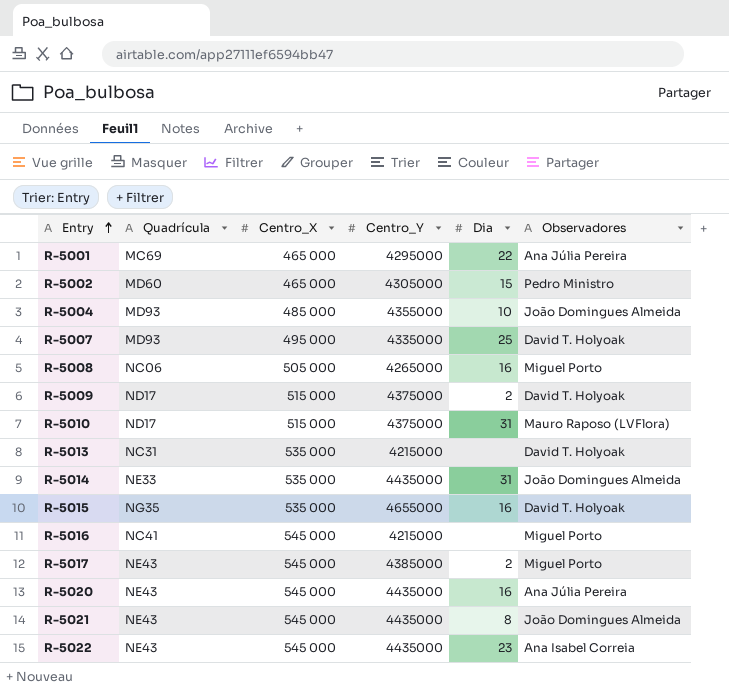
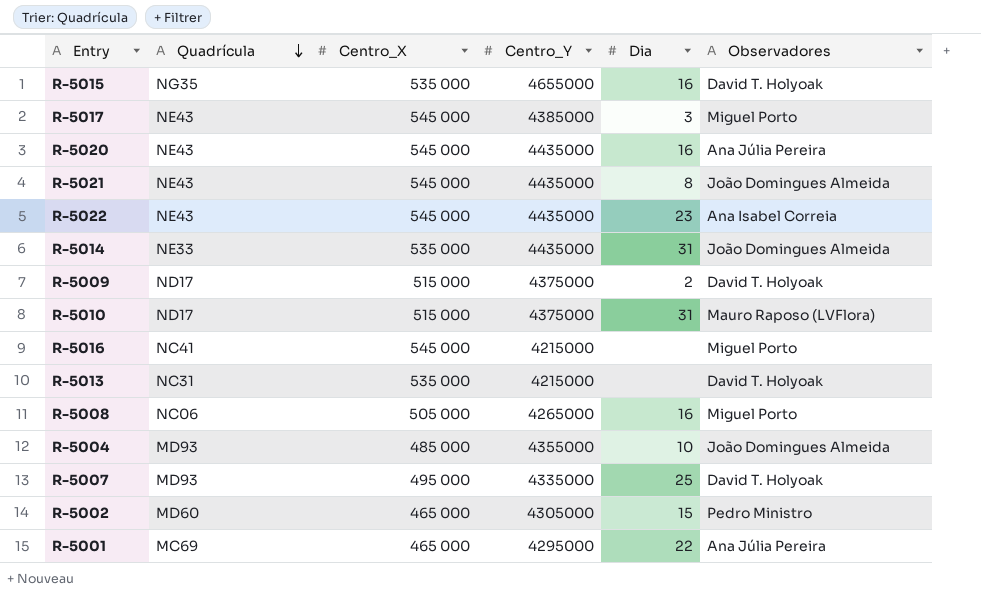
row order: Entry ascending -> Quadrícula descending
R-5017 | Dia: 2 -> 3

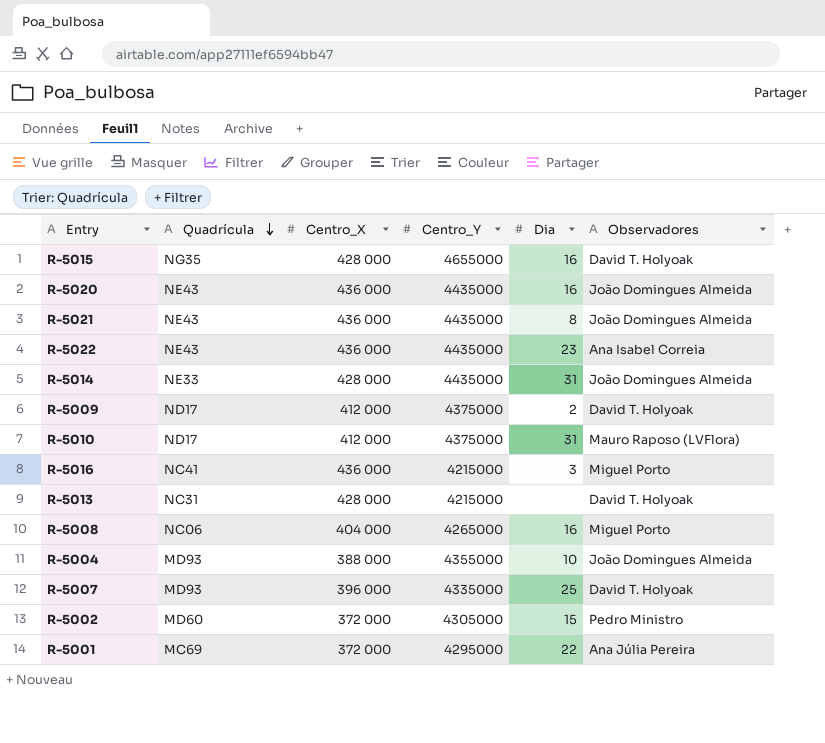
row R-5017: NE43 | 545 000 | 4385000 | 3 | Miguel Porto -> none
R-5015 | Centro_X: 535 000 -> 428 000
R-5020 | Centro_X: 545 000 -> 436 000
R-5020 | Observadores: Ana Júlia Pereira -> João Domingues Almeida
R-5021 | Centro_X: 545 000 -> 436 000
R-5022 | Centro_X: 545 000 -> 436 000
R-5014 | Centro_X: 535 000 -> 428 000
R-5009 | Centro_X: 515 000 -> 412 000
R-5010 | Centro_X: 515 000 -> 412 000
R-5016 | Centro_X: 545 000 -> 436 000
R-5016 | Dia: none -> 3
R-5013 | Centro_X: 535 000 -> 428 000
R-5008 | Centro_X: 505 000 -> 404 000
R-5004 | Centro_X: 485 000 -> 388 000
R-5007 | Centro_X: 495 000 -> 396 000
R-5002 | Centro_X: 465 000 -> 372 000
R-5001 | Centro_X: 465 000 -> 372 000

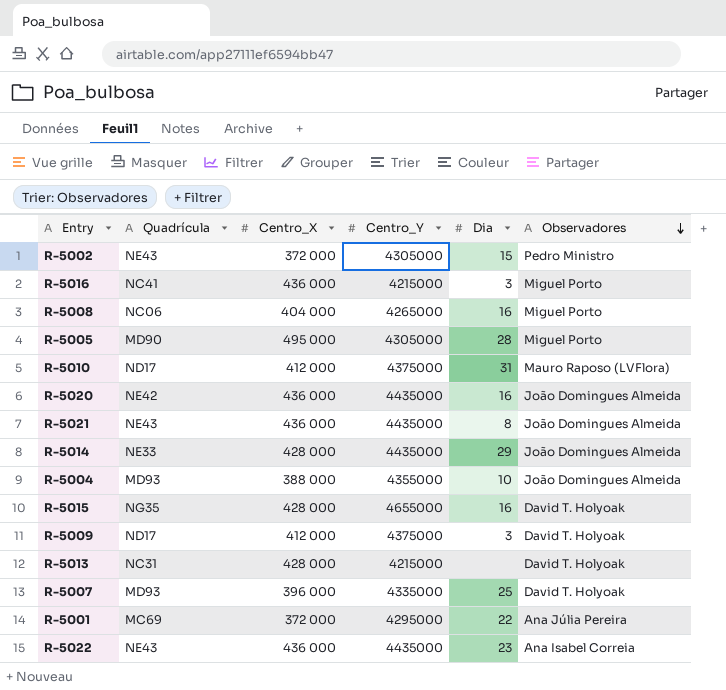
row order: Quadrícula descending -> Observadores descending
R-5002 | Quadrícula: MD60 -> NE43
row R-5005: none -> MD90 | 495 000 | 4305000 | 28 | Miguel Porto
R-5020 | Quadrícula: NE43 -> NE42
R-5014 | Dia: 31 -> 29
R-5009 | Dia: 2 -> 3

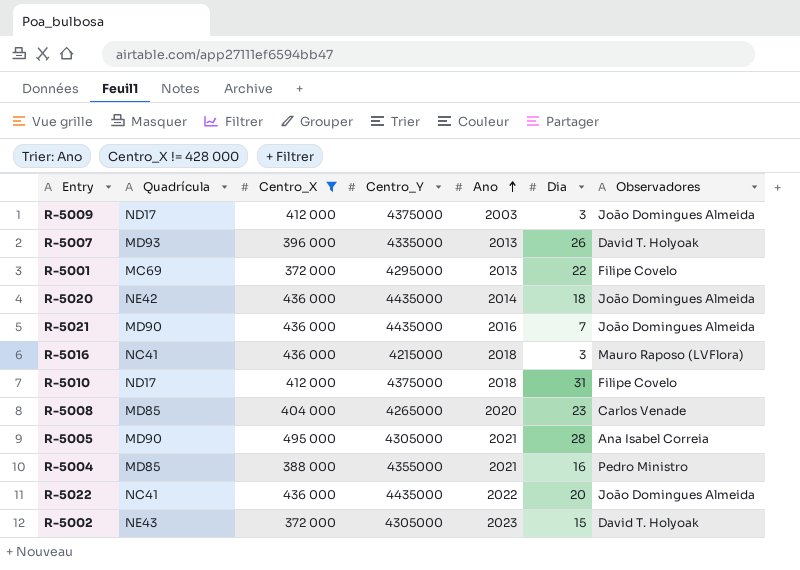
filter: none -> Centro_X != 428 000
row order: Observadores descending -> Ano ascending
column Ano | position: none -> 5
R-5009 | Observadores: David T. Holyoak -> João Domingues Almeida
R-5007 | Dia: 25 -> 26
R-5001 | Observadores: Ana Júlia Pereira -> Filipe Covelo
R-5020 | Dia: 16 -> 18
R-5021 | Quadrícula: NE43 -> MD90
R-5021 | Dia: 8 -> 7
R-5016 | Observadores: Miguel Porto -> Mauro Raposo (LVFlora)
R-5010 | Observadores: Mauro Raposo (LVFlora) -> Filipe Covelo
R-5008 | Quadrícula: NC06 -> MD85
R-5008 | Dia: 16 -> 23
R-5008 | Observadores: Miguel Porto -> Carlos Venade
R-5005 | Observadores: Miguel Porto -> Ana Isabel Correia
R-5004 | Quadrícula: MD93 -> MD85
R-5004 | Dia: 10 -> 16
R-5004 | Observadores: João Domingues Almeida -> Pedro Ministro
R-5022 | Quadrícula: NE43 -> NC41
R-5022 | Dia: 23 -> 20
R-5022 | Observadores: Ana Isabel Correia -> João Domingues Almeida
R-5002 | Observadores: Pedro Ministro -> David T. Holyoak

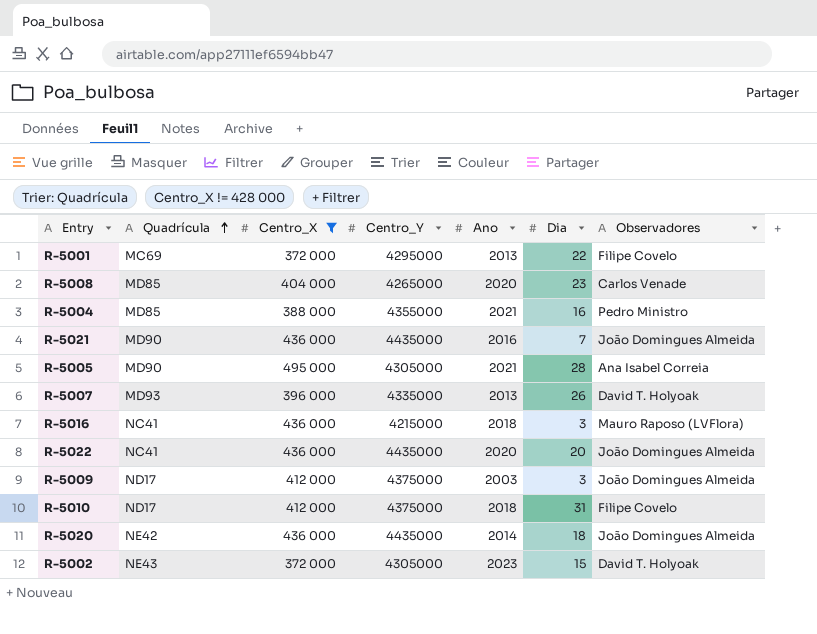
row order: Ano ascending -> Quadrícula ascending
R-5022 | Ano: 2022 -> 2020

